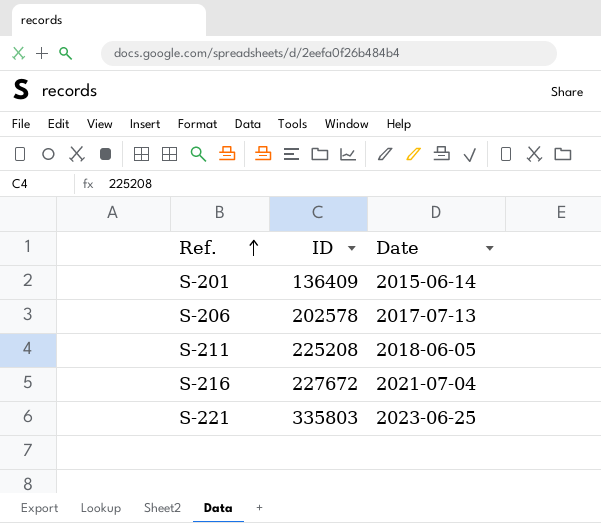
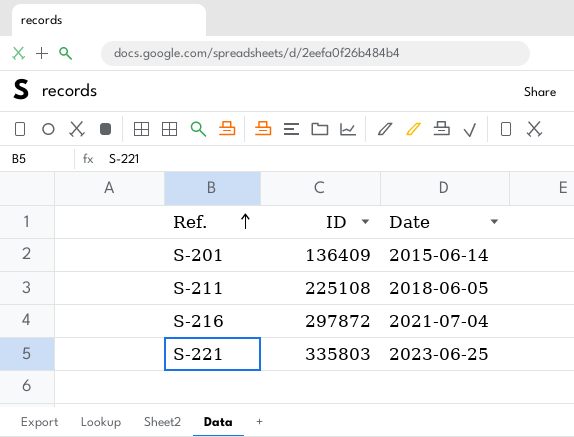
row S-206: 202578 | 2017-07-13 -> none
S-211 | ID: 225208 -> 225108
S-216 | ID: 227672 -> 297872

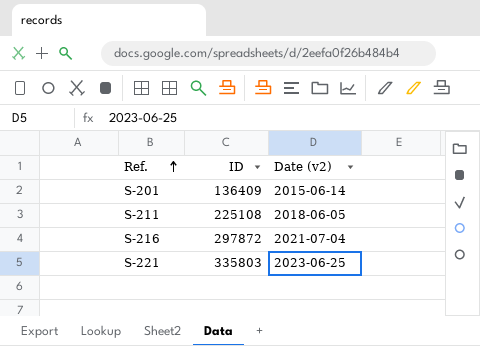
column name: Date -> Date (v2)

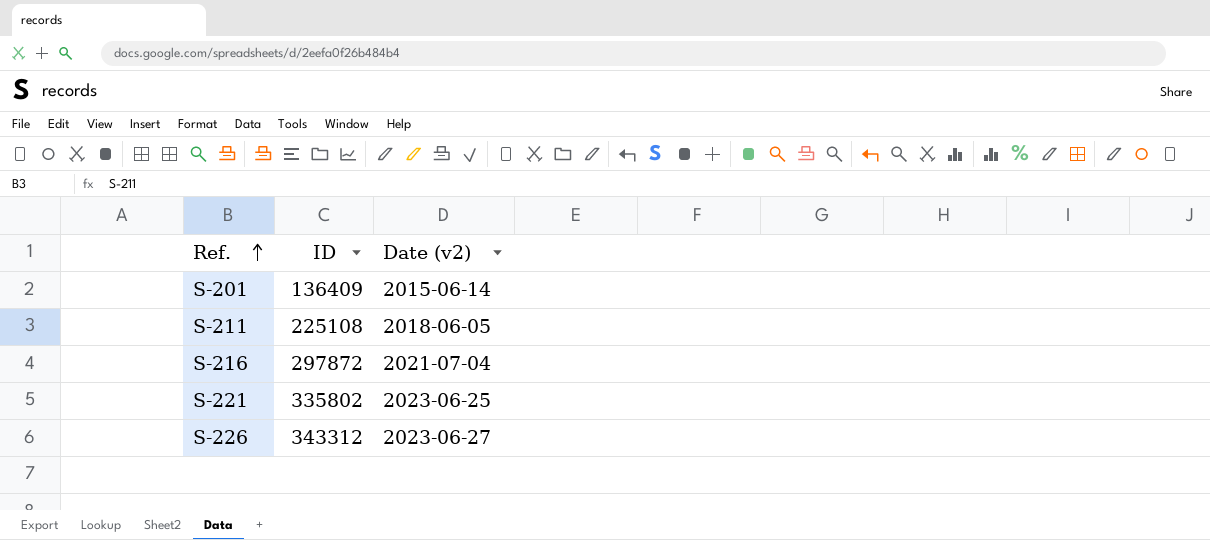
S-221 | ID: 335803 -> 335802
row S-226: none -> 343312 | 2023-06-27

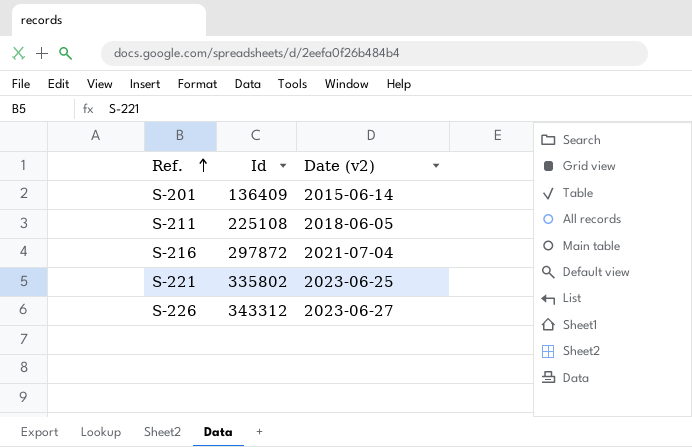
column name: ID -> Id

